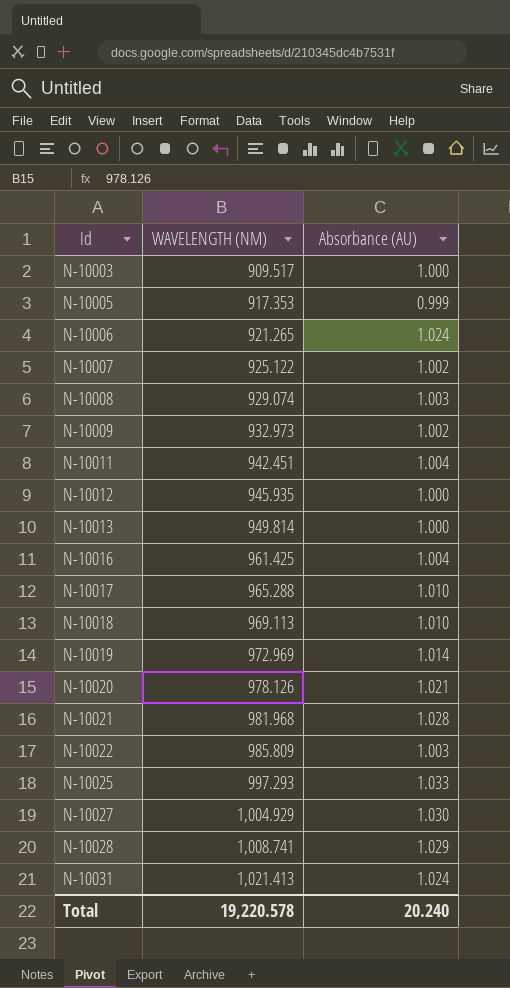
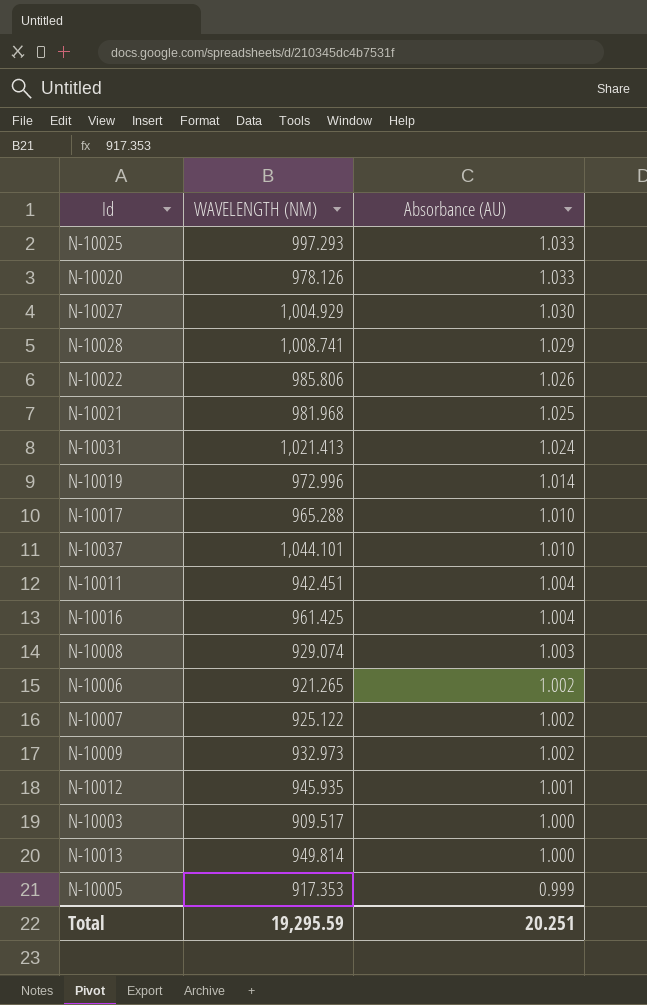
row order: Id ascending -> Absorbance (AU) descending
row N-10018: 969.113 | 1.010 -> none
N-10020 | Absorbance (AU): 1.021 -> 1.033
N-10022 | WAVELENGTH (NM): 985.809 -> 985.806
N-10022 | Absorbance (AU): 1.003 -> 1.026
N-10021 | Absorbance (AU): 1.028 -> 1.025
N-10019 | WAVELENGTH (NM): 972.969 -> 972.996
row N-10037: none -> 1,044.101 | 1.010
N-10006 | Absorbance (AU): 1.024 -> 1.002
N-10012 | Absorbance (AU): 1.000 -> 1.001
Total | WAVELENGTH (NM): 19,220.578 -> 19,295.59
Total | Absorbance (AU): 20.240 -> 20.251

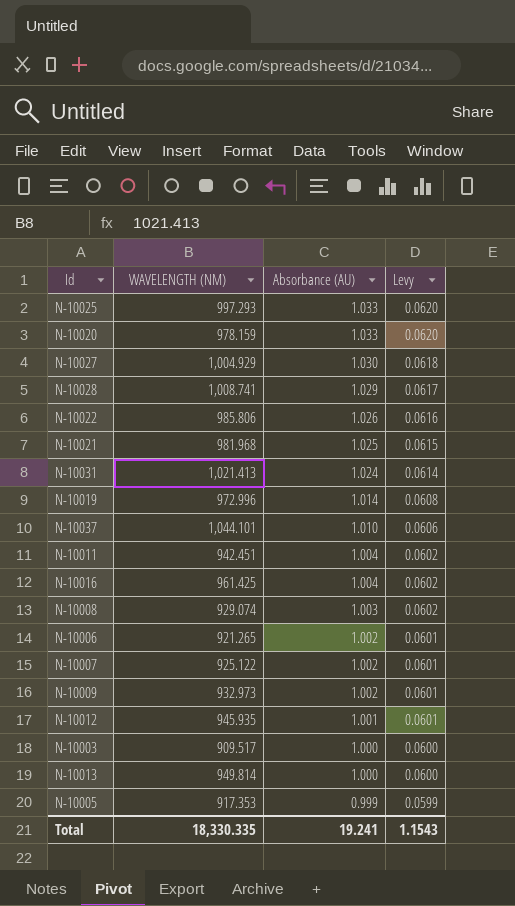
column Levy | formula: none -> [Absorbance (AU)] * 0.06
row N-10017: 965.288 | 1.010 -> none
N-10020 | WAVELENGTH (NM): 978.126 -> 978.159
Total | WAVELENGTH (NM): 19,295.59 -> 18,330.335
Total | Absorbance (AU): 20.251 -> 19.241

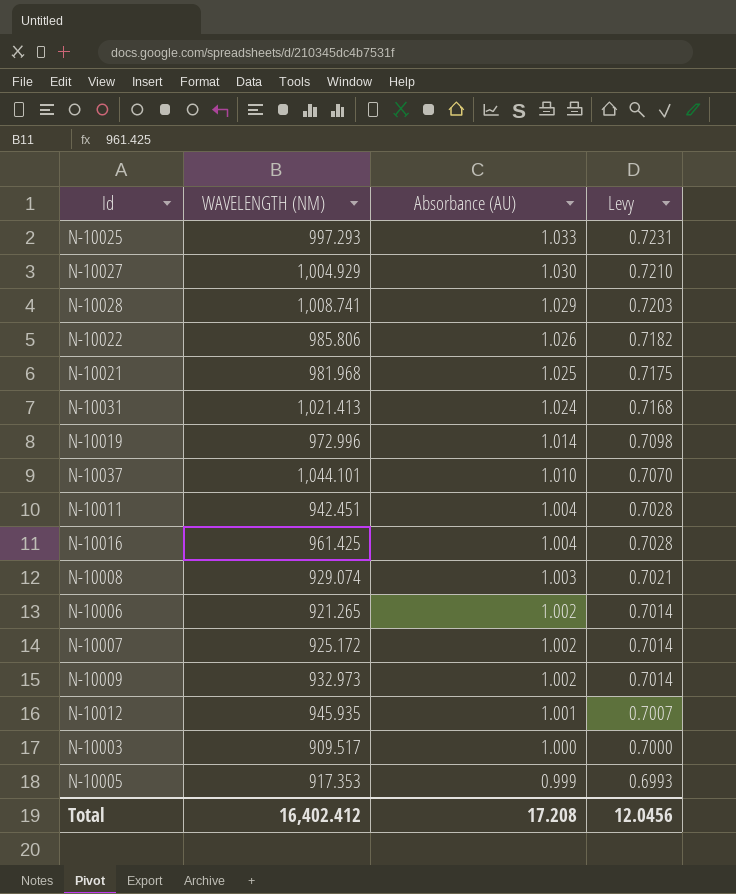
column Levy | formula: [Absorbance (AU)] * 0.06 -> [Absorbance (AU)] * 0.7
row N-10020: 978.159 | 1.033 | 0.0620 -> none
row N-10013: 949.814 | 1.000 | 0.0600 -> none
N-10007 | WAVELENGTH (NM): 925.122 -> 925.172
Total | WAVELENGTH (NM): 18,330.335 -> 16,402.412
Total | Absorbance (AU): 19.241 -> 17.208
Total | Levy: 1.1543 -> 12.0456

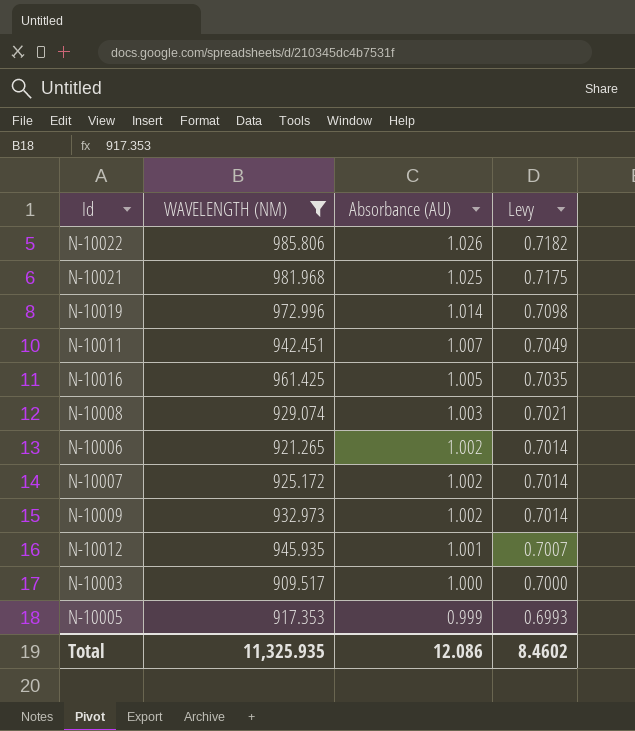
filter: none -> WAVELENGTH (NM) <= 985.806
N-10011 | Absorbance (AU): 1.004 -> 1.007
N-10011 | Levy: 0.7028 -> 0.7049
N-10016 | Absorbance (AU): 1.004 -> 1.005
N-10016 | Levy: 0.7028 -> 0.7035
Total | WAVELENGTH (NM): 16,402.412 -> 11,325.935
Total | Absorbance (AU): 17.208 -> 12.086
Total | Levy: 12.0456 -> 8.4602

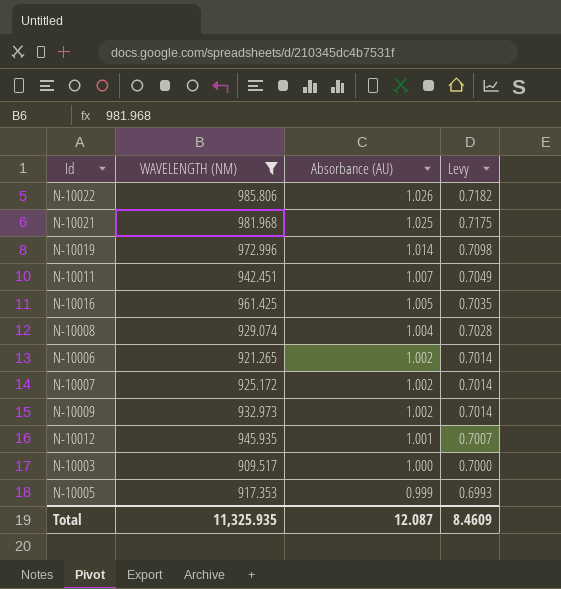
N-10008 | Absorbance (AU): 1.003 -> 1.004
N-10008 | Levy: 0.7021 -> 0.7028
Total | Absorbance (AU): 12.086 -> 12.087
Total | Levy: 8.4602 -> 8.4609

